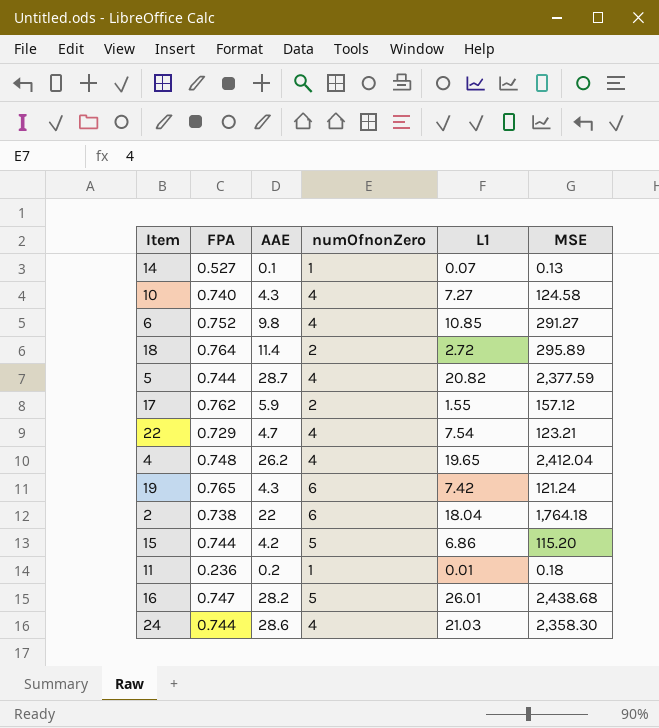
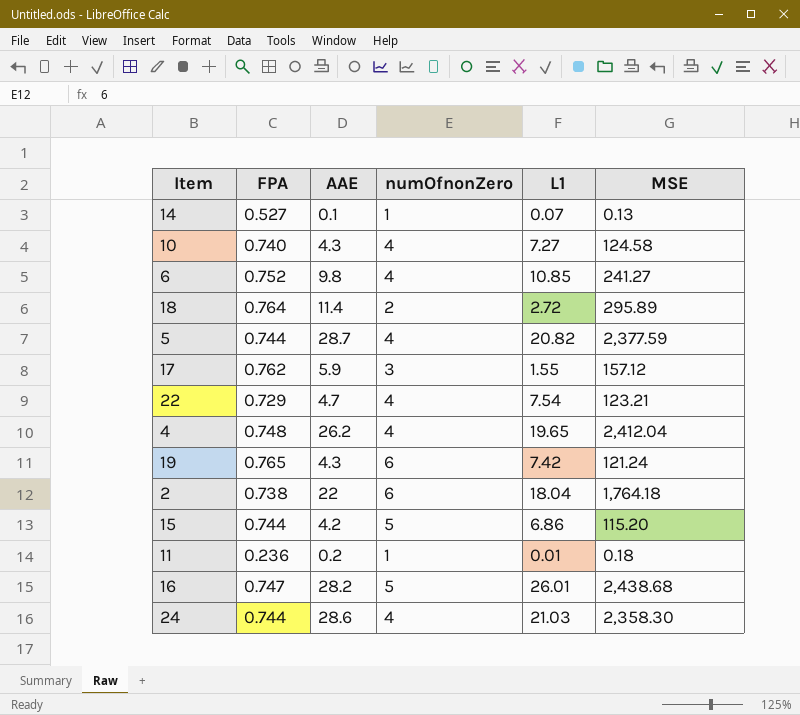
6 | MSE: 291.27 -> 241.27
17 | numOfnonZero: 2 -> 3

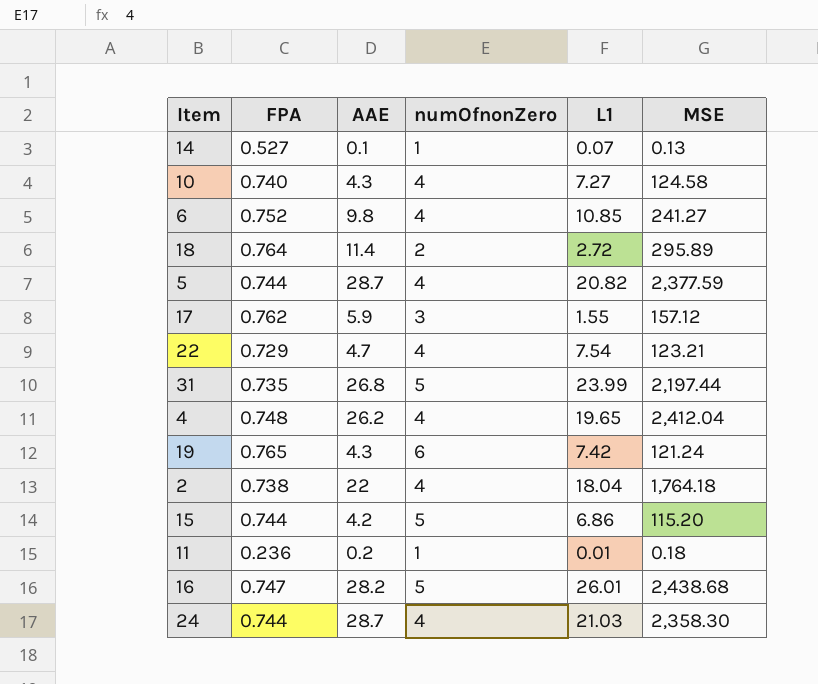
row 31: none -> 0.735 | 26.8 | 5 | 23.99 | 2,197.44
2 | numOfnonZero: 6 -> 4
24 | AAE: 28.6 -> 28.7

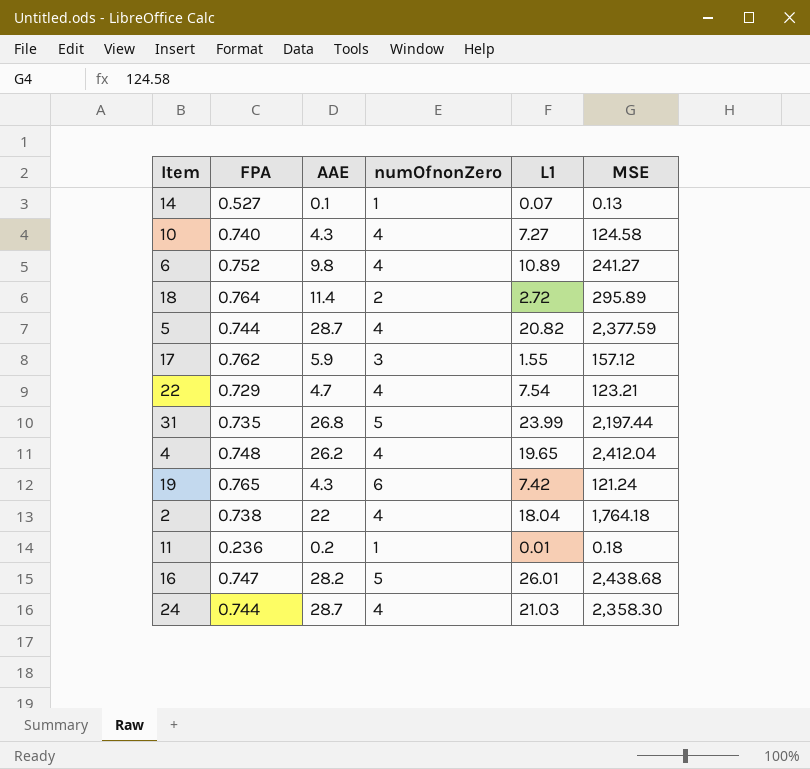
row 15: 0.744 | 4.2 | 5 | 6.86 | 115.20 -> none
6 | L1: 10.85 -> 10.89

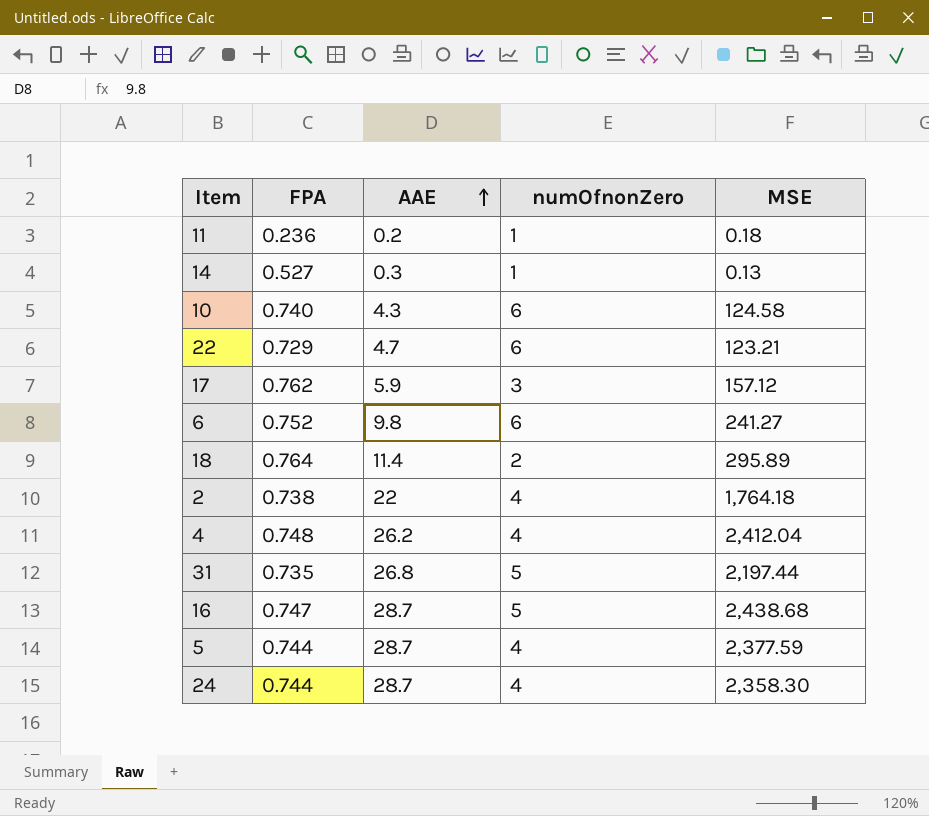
row order: none -> AAE ascending
column L1 | position: 5 -> none
row 19: 0.765 | 4.3 | 6 | 7.42 | 121.24 -> none
14 | AAE: 0.1 -> 0.3
10 | numOfnonZero: 4 -> 6
22 | numOfnonZero: 4 -> 6
6 | numOfnonZero: 4 -> 6
16 | AAE: 28.2 -> 28.7

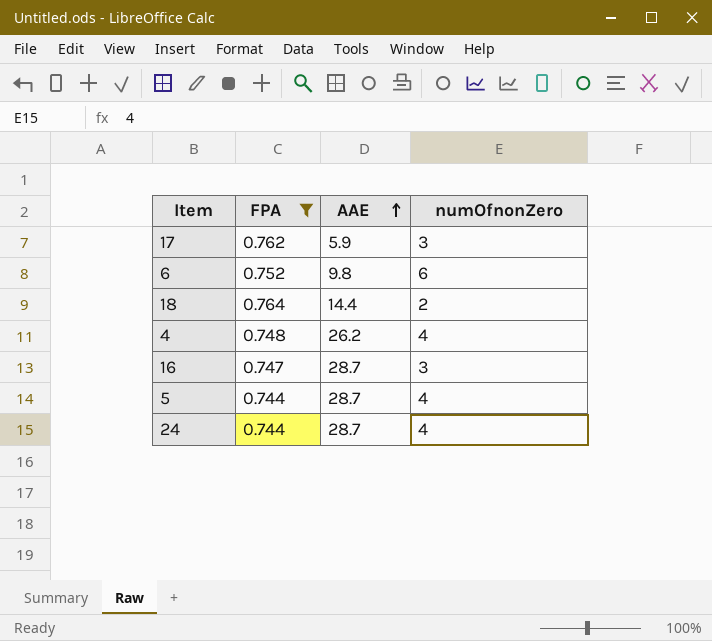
filter: none -> FPA >= 0.744
column MSE | position: 5 -> none
18 | AAE: 11.4 -> 14.4
16 | numOfnonZero: 5 -> 3

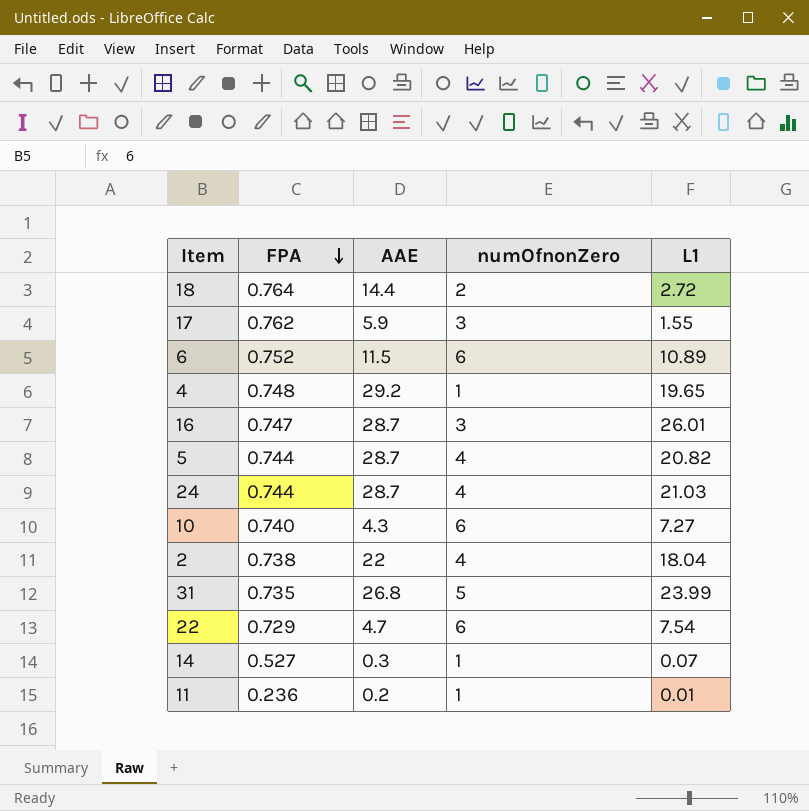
filter: FPA >= 0.744 -> none
row order: AAE ascending -> FPA descending
column L1 | position: none -> 5
6 | AAE: 9.8 -> 11.5
4 | AAE: 26.2 -> 29.2
4 | numOfnonZero: 4 -> 1

